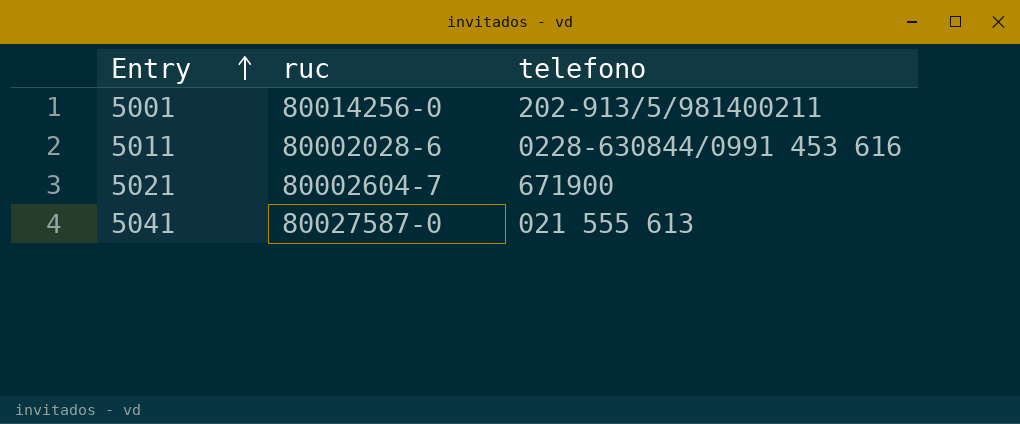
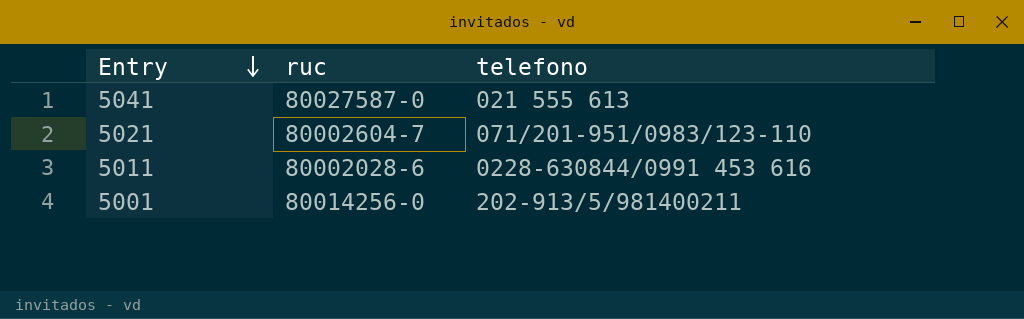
row order: Entry ascending -> Entry descending
5021 | telefono: 671900 -> 071/201-951/0983/123-110

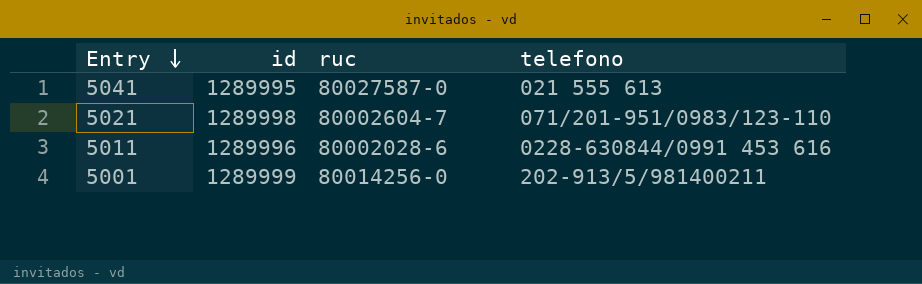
column id | position: none -> 2

